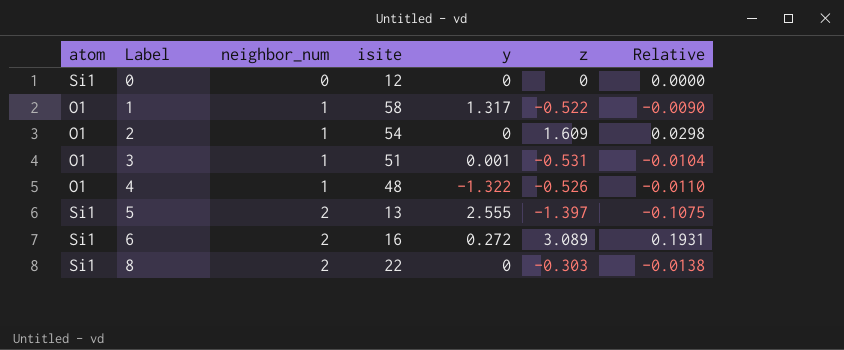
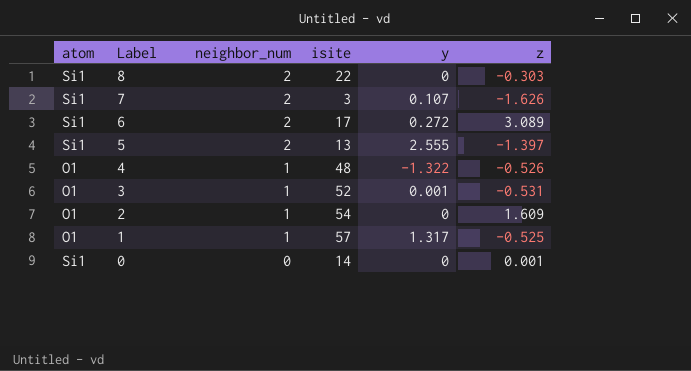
row order: Label ascending -> Label descending
column Relative | formula: [z] / [isite] -> none
row 7: none -> Si1 | 2 | 3 | 0.107 | -1.626
6 | isite: 16 -> 17
3 | isite: 51 -> 52
1 | isite: 58 -> 57
1 | z: -0.522 -> -0.525
0 | isite: 12 -> 14
0 | z: 0 -> 0.001

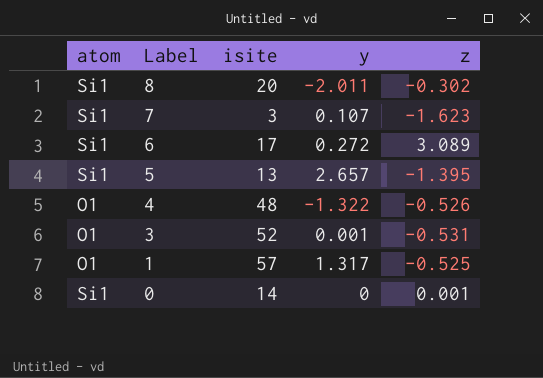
column neighbor_num | position: 3 -> none
row 2: O1 | 1 | 54 | 0 | 1.609 -> none
8 | isite: 22 -> 20
8 | y: 0 -> -2.011
8 | z: -0.303 -> -0.302
7 | z: -1.626 -> -1.623
5 | y: 2.555 -> 2.657
5 | z: -1.397 -> -1.395

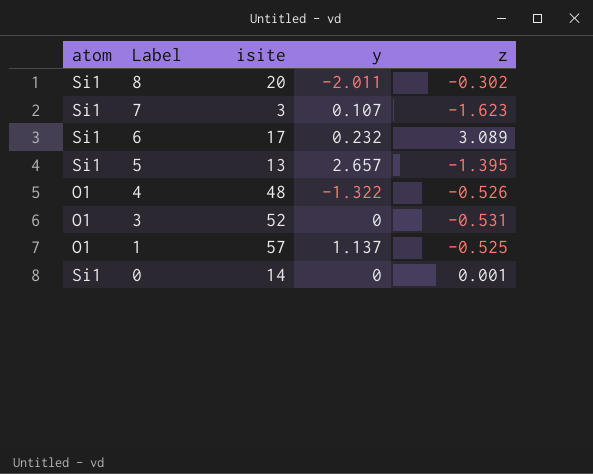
6 | y: 0.272 -> 0.232
3 | y: 0.001 -> 0
1 | y: 1.317 -> 1.137

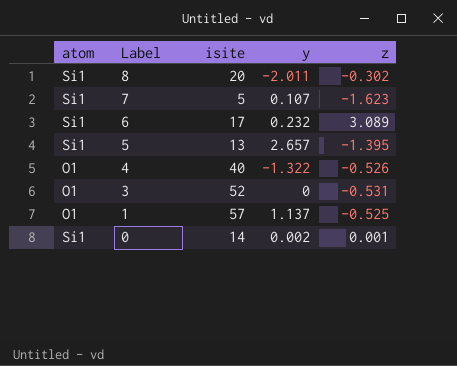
7 | isite: 3 -> 5
4 | isite: 48 -> 40
0 | y: 0 -> 0.002

